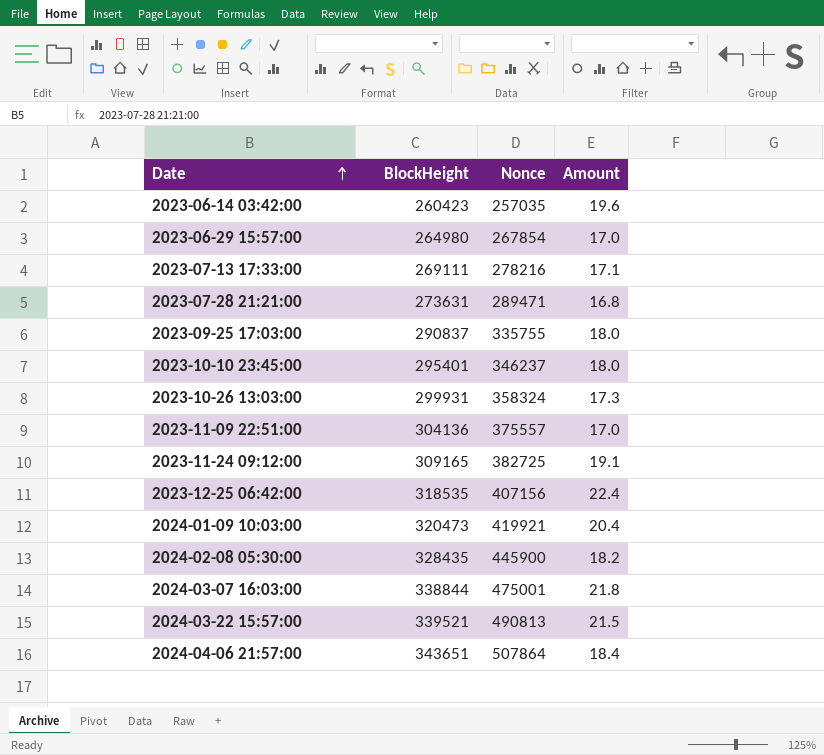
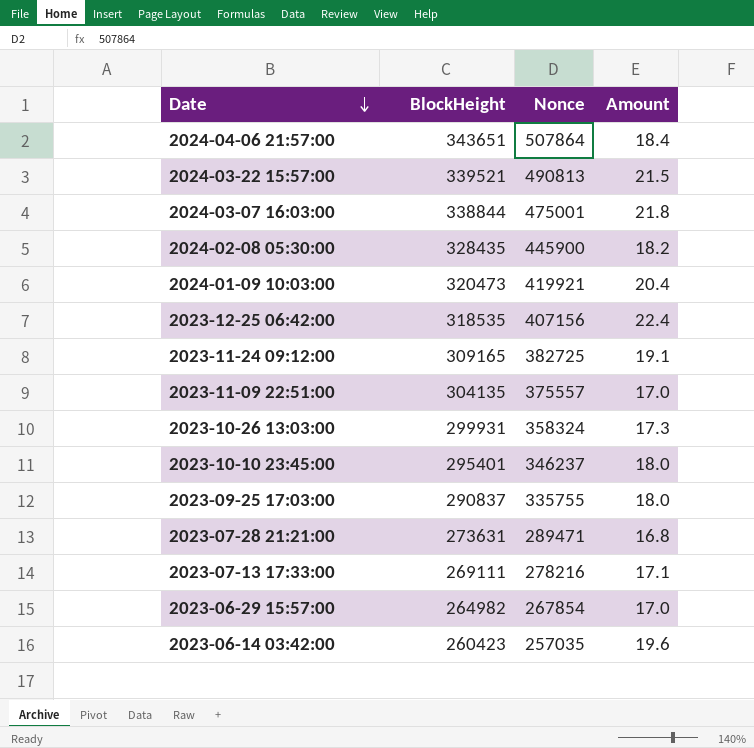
row order: Date ascending -> Date descending
2023-11-09 22:51:00 | BlockHeight: 304136 -> 304135
2023-06-29 15:57:00 | BlockHeight: 264980 -> 264982

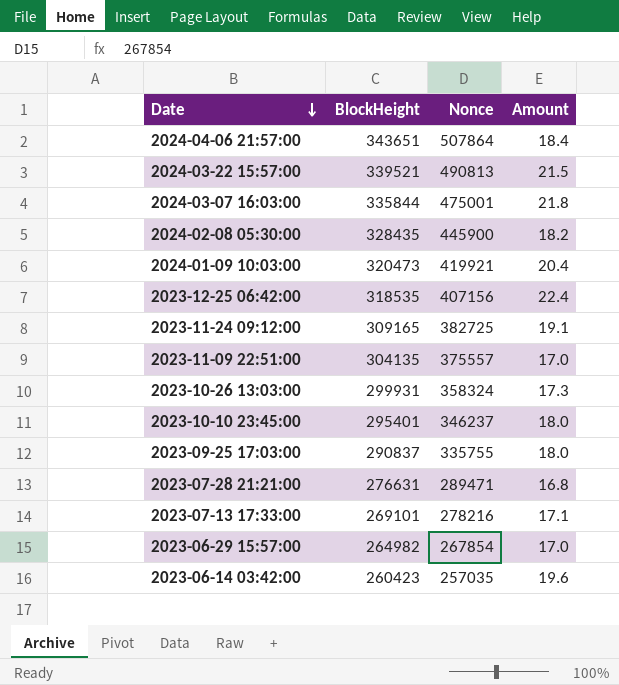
2024-03-07 16:03:00 | BlockHeight: 338844 -> 335844
2023-07-28 21:21:00 | BlockHeight: 273631 -> 276631
2023-07-13 17:33:00 | BlockHeight: 269111 -> 269101

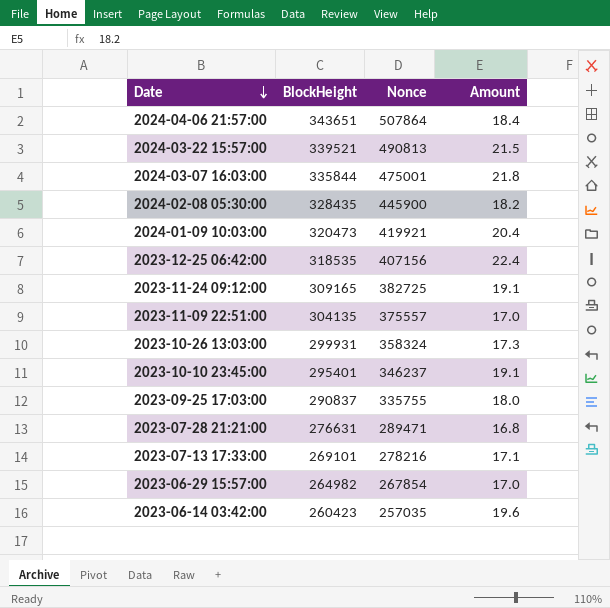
2023-10-10 23:45:00 | Amount: 18.0 -> 19.1

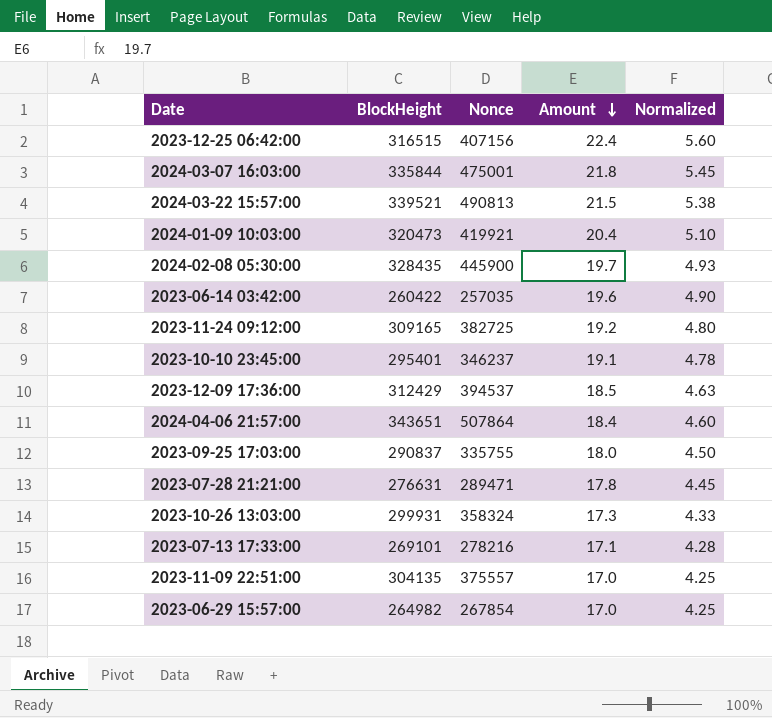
row order: Date descending -> Amount descending
column Normalized | formula: none -> [Amount] * 0.25
2023-12-25 06:42:00 | BlockHeight: 318535 -> 316515
2024-02-08 05:30:00 | Amount: 18.2 -> 19.7
2023-06-14 03:42:00 | BlockHeight: 260423 -> 260422
2023-11-24 09:12:00 | Amount: 19.1 -> 19.2
row 2023-12-09 17:36:00: none -> 312429 | 394537 | 18.5 | 4.63
2023-07-28 21:21:00 | Amount: 16.8 -> 17.8

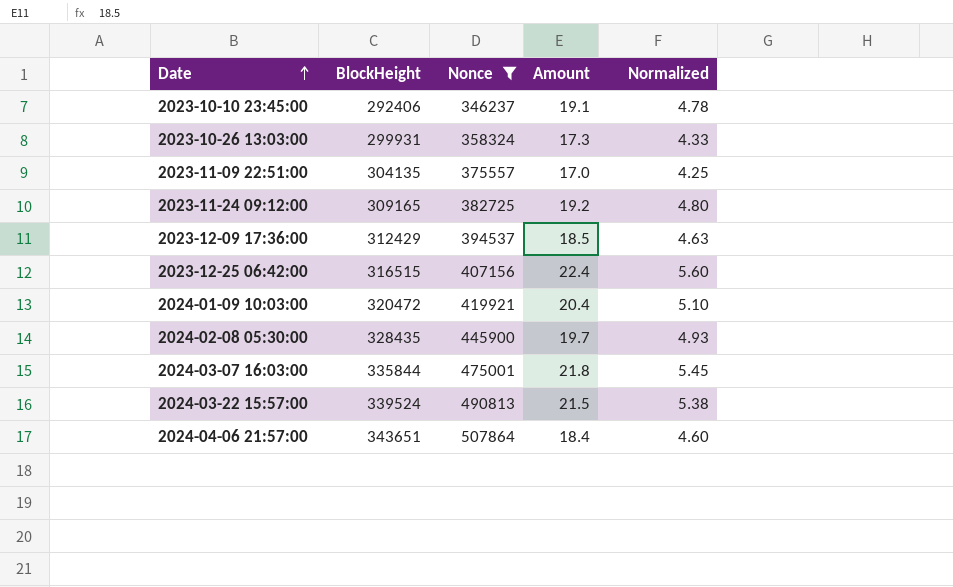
filter: none -> Nonce >= 346237
row order: Amount descending -> Date ascending
2023-10-10 23:45:00 | BlockHeight: 295401 -> 292406
2024-01-09 10:03:00 | BlockHeight: 320473 -> 320472
2024-03-22 15:57:00 | BlockHeight: 339521 -> 339524

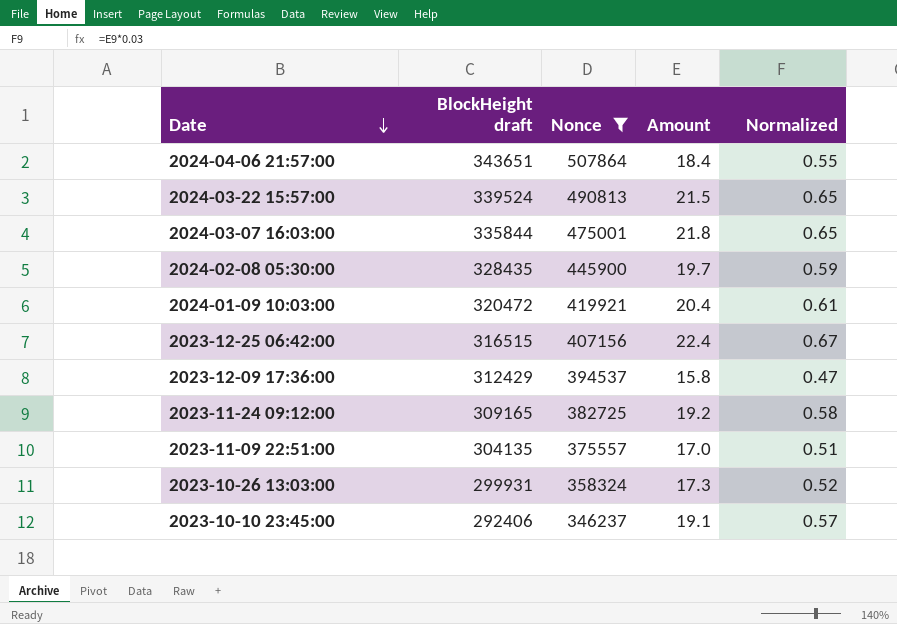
row order: Date ascending -> Date descending
column name: BlockHeight -> BlockHeight draft
column Normalized | formula: [Amount] * 0.25 -> [Amount] * 0.03
2023-12-09 17:36:00 | Amount: 18.5 -> 15.8

